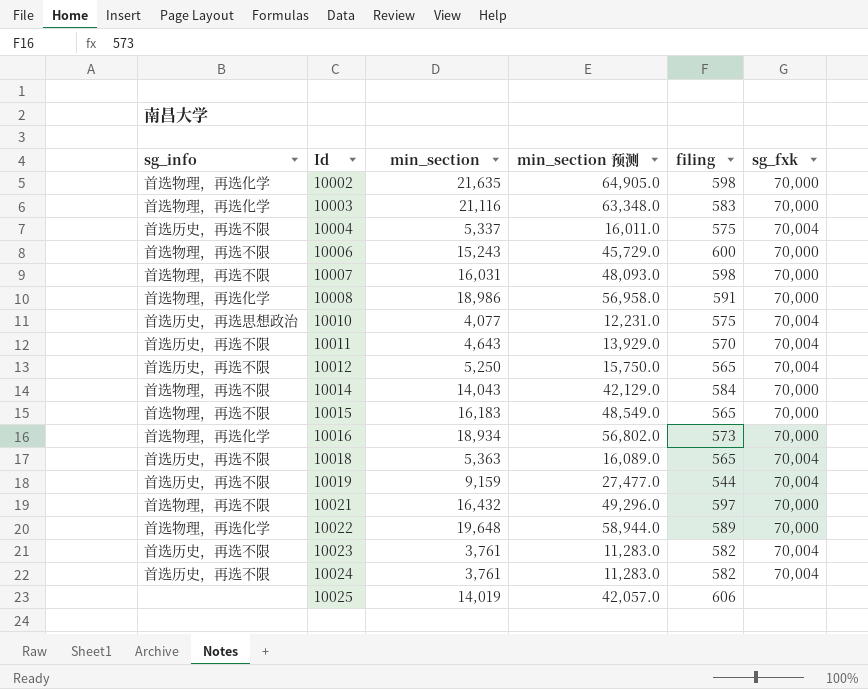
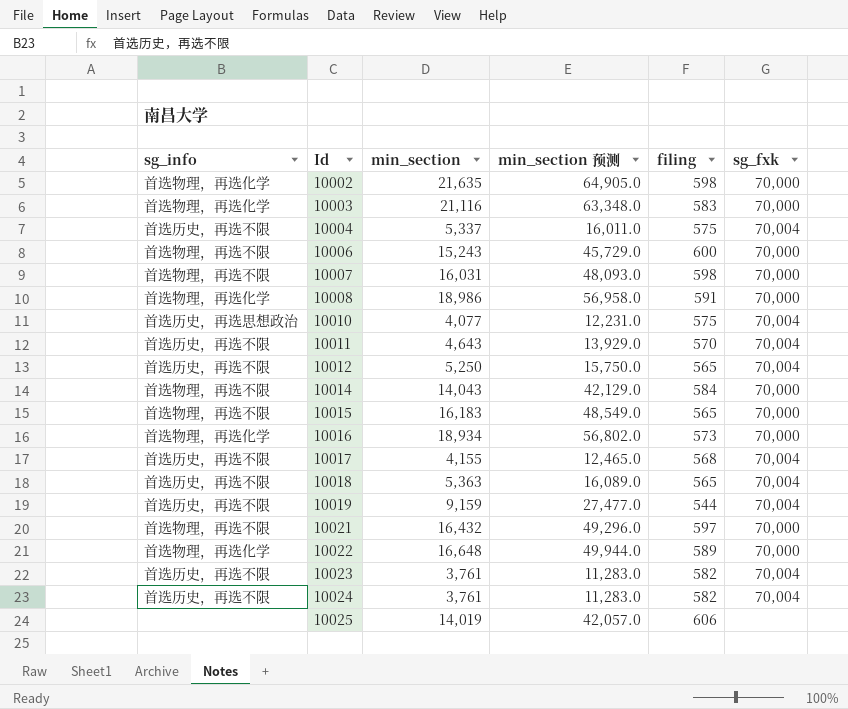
row 10017: none -> 首选历史，再选不限 | 4,155 | 12,465.0 | 568 | 70,004
10022 | min_section: 19,648 -> 16,648
10022 | min_section 预测: 58,944.0 -> 49,944.0

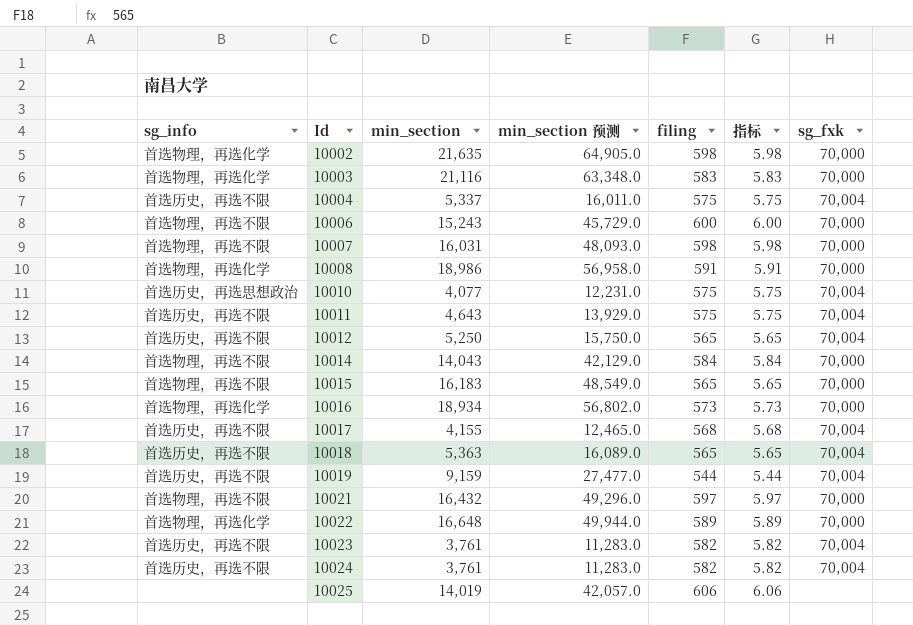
column 指标 | formula: none -> [filing] * 0.01
10011 | filing: 570 -> 575

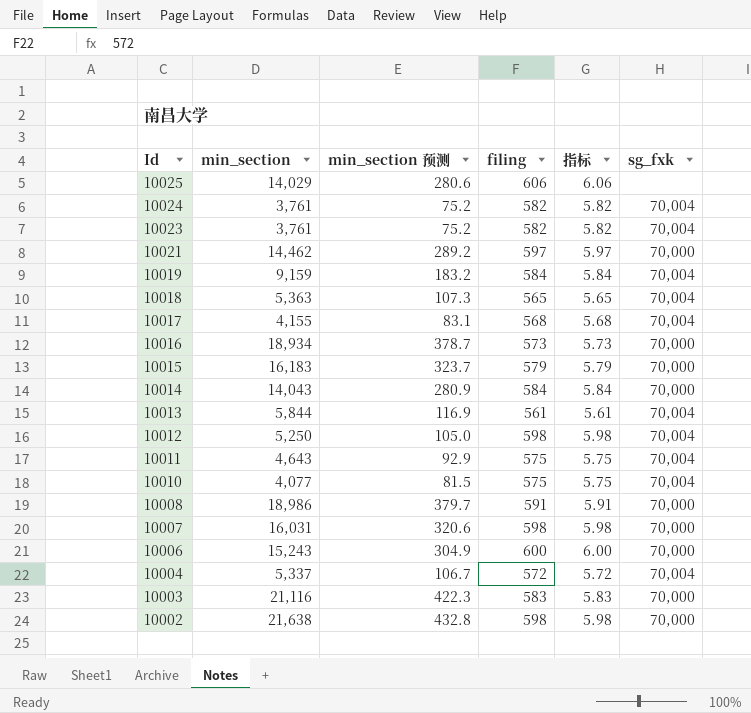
row order: Id ascending -> Id descending
column sg_info | position: 1 -> none
column min_section 预测 | formula: [min_section] * 3 -> [min_section] * 0.02
row 10022: 首选物理，再选化学 | 16,648 | 49,944.0 | 589 | 5.89 | 70,000 -> none
10025 | min_section: 14,019 -> 14,029
10021 | min_section: 16,432 -> 14,462
10019 | filing: 544 -> 584
10019 | 指标: 5.44 -> 5.84
10015 | filing: 565 -> 579
10015 | 指标: 5.65 -> 5.79
row 10013: none -> 5,844 | 116.9 | 561 | 5.61 | 70,004
10012 | filing: 565 -> 598
10012 | 指标: 5.65 -> 5.98
10004 | filing: 575 -> 572
10004 | 指标: 5.75 -> 5.72
10002 | min_section: 21,635 -> 21,638

